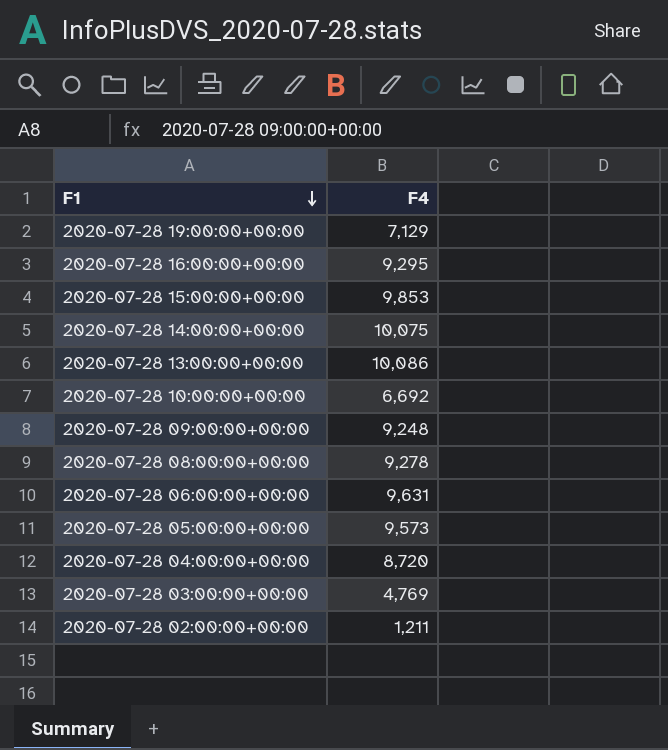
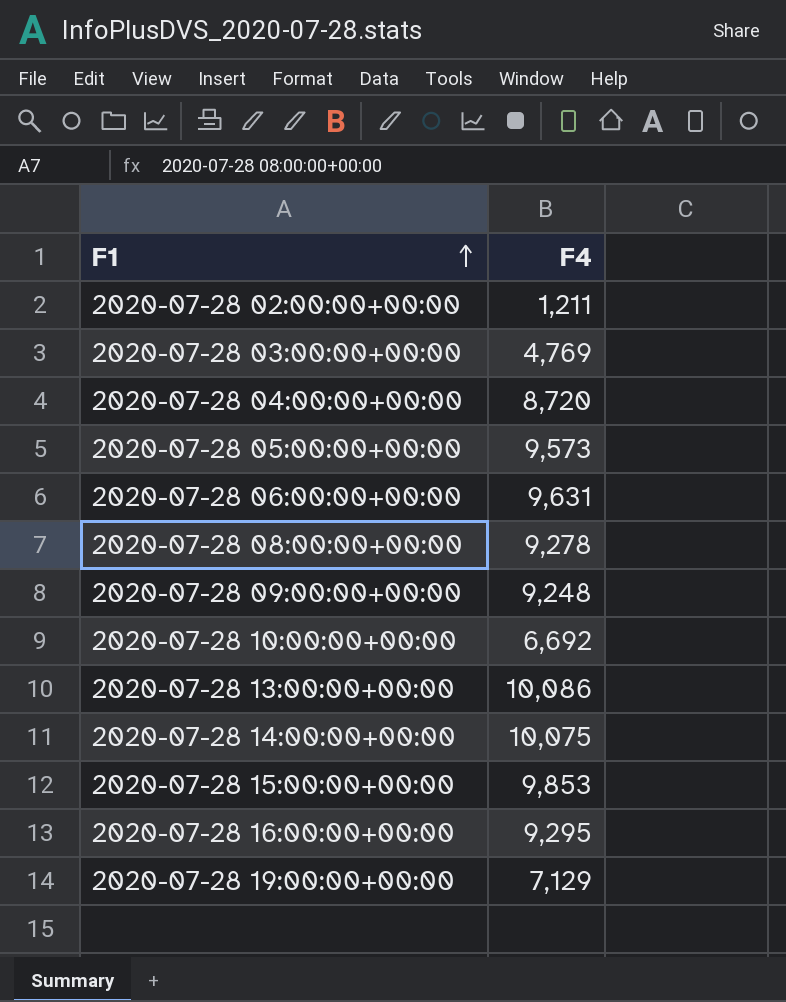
row order: F1 descending -> F1 ascending

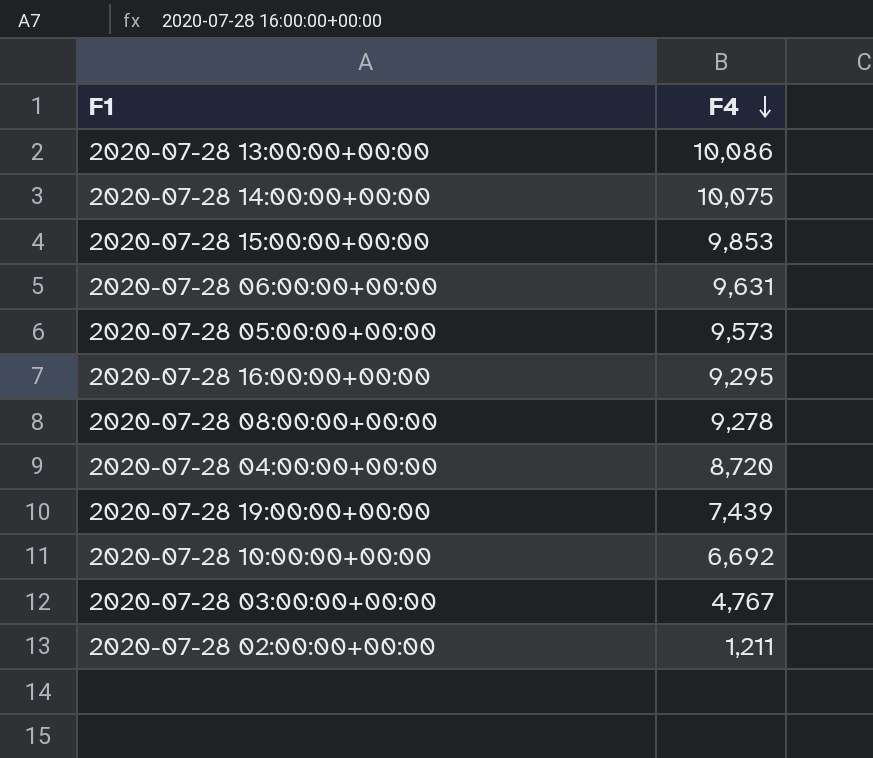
row order: F1 ascending -> F4 descending
row 2020-07-28 09:00:00+00:00: 9,248 -> none
2020-07-28 19:00:00+00:00 | F4: 7,129 -> 7,439
2020-07-28 03:00:00+00:00 | F4: 4,769 -> 4,767

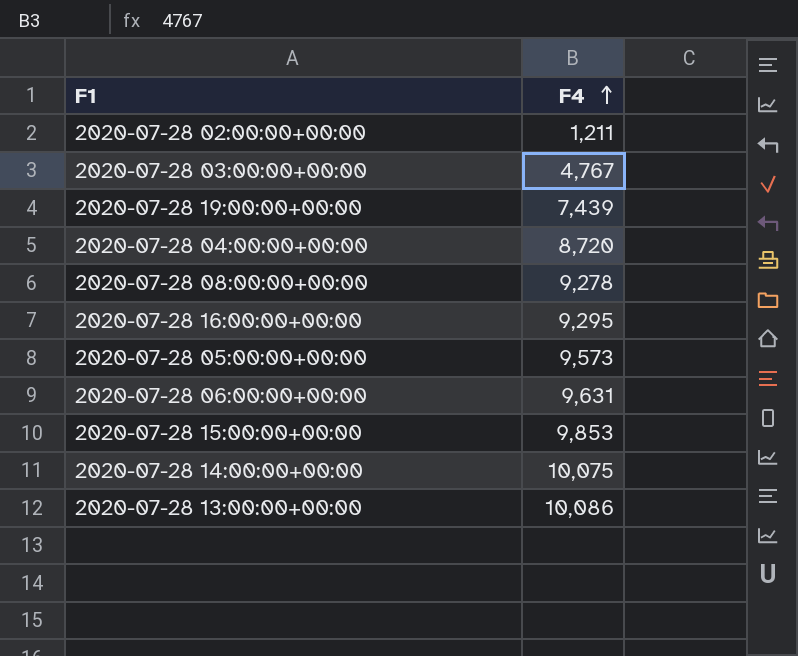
row order: F4 descending -> F4 ascending
row 2020-07-28 10:00:00+00:00: 6,692 -> none

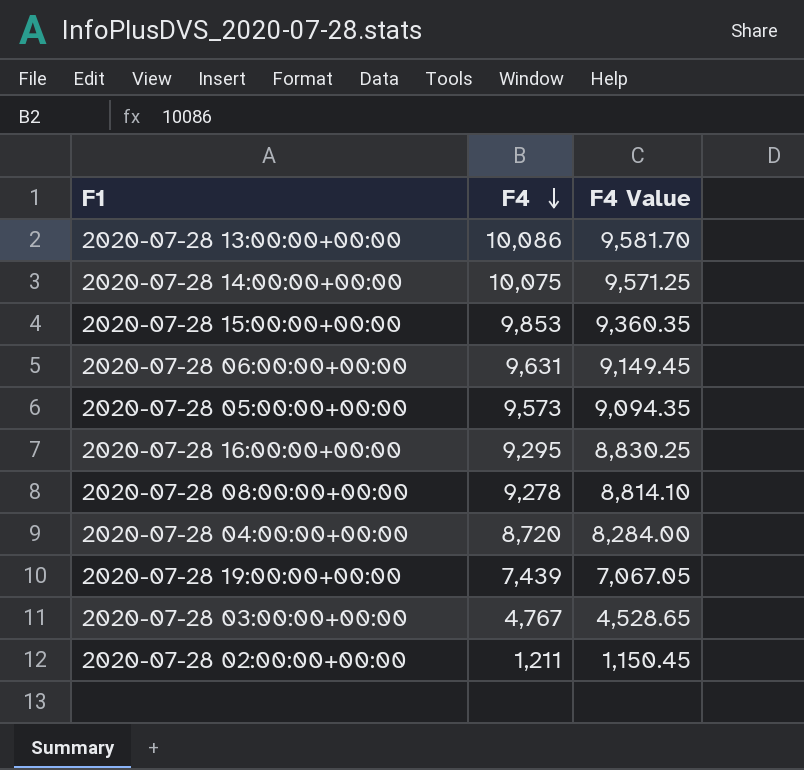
row order: F4 ascending -> F4 descending
column F4 Value | formula: none -> [F4] * 0.95

